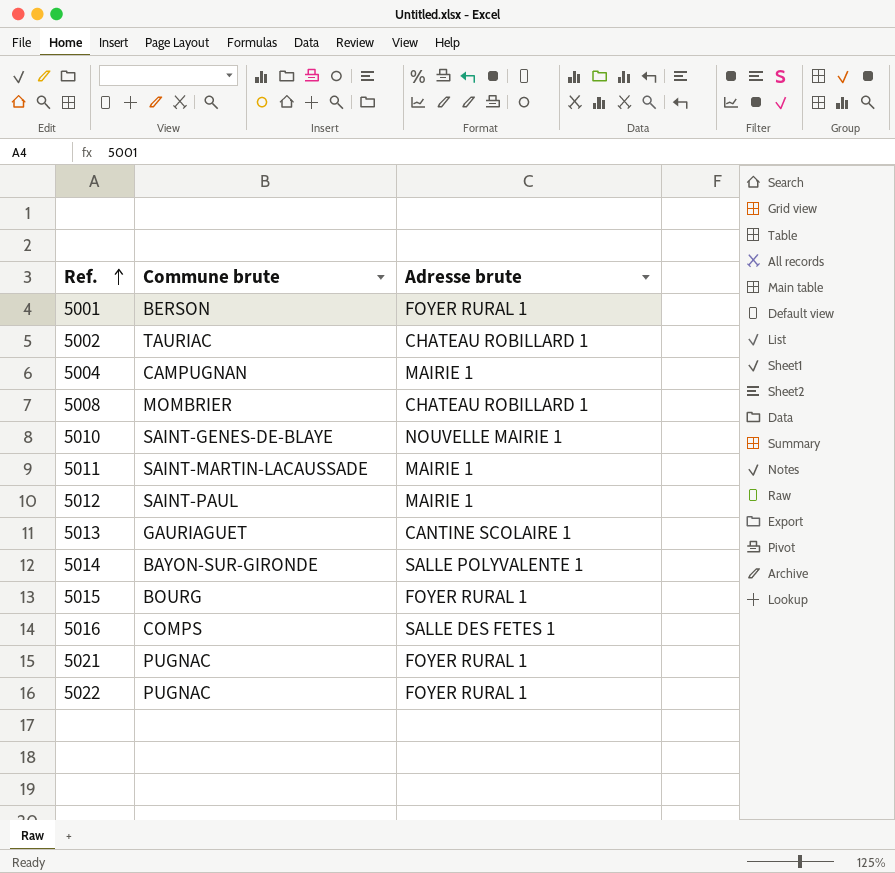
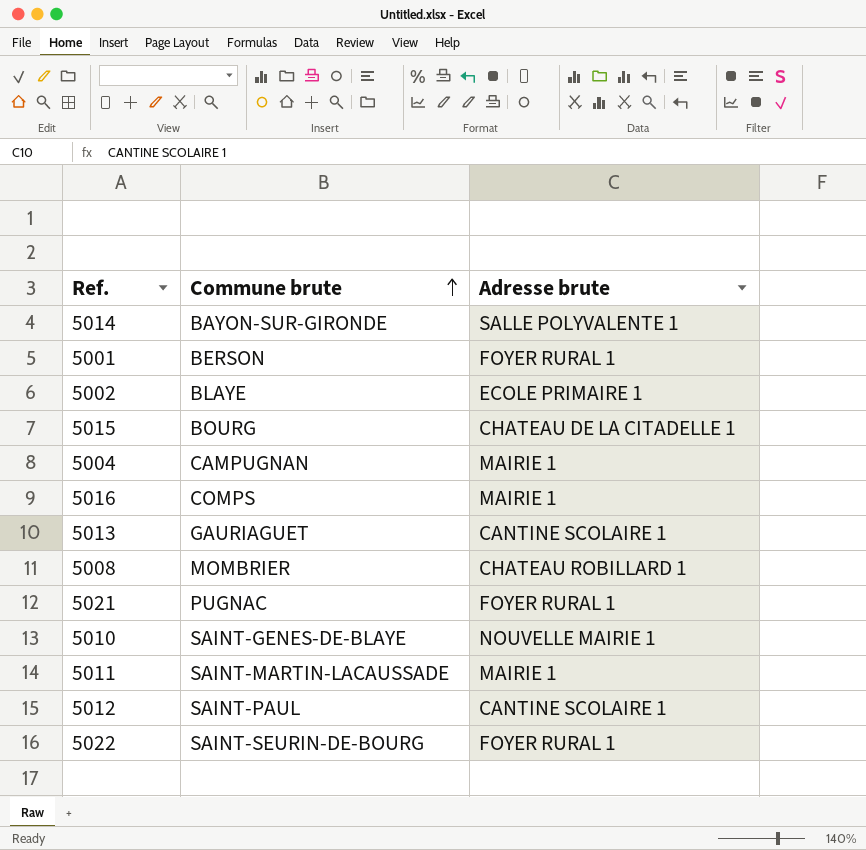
row order: Ref. ascending -> Commune brute ascending
5002 | Commune brute: TAURIAC -> BLAYE
5002 | Adresse brute: CHATEAU ROBILLARD 1 -> ECOLE PRIMAIRE 1
5015 | Adresse brute: FOYER RURAL 1 -> CHATEAU DE LA CITADELLE 1
5016 | Adresse brute: SALLE DES FETES 1 -> MAIRIE 1
5012 | Adresse brute: MAIRIE 1 -> CANTINE SCOLAIRE 1
5022 | Commune brute: PUGNAC -> SAINT-SEURIN-DE-BOURG

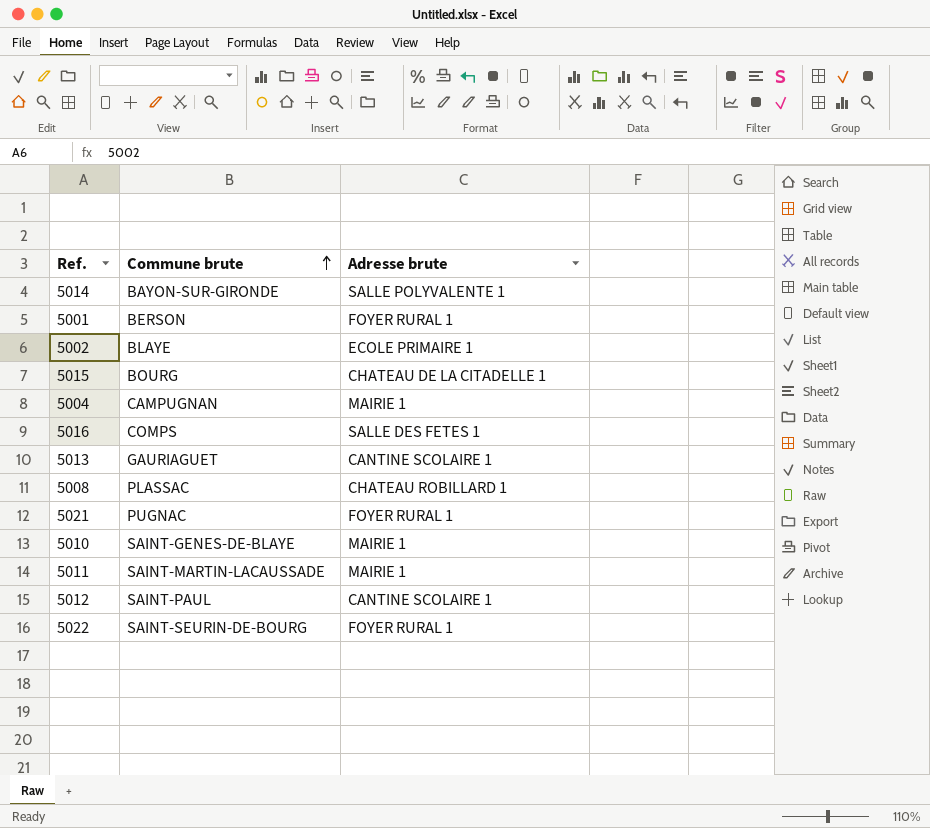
5016 | Adresse brute: MAIRIE 1 -> SALLE DES FETES 1
5008 | Commune brute: MOMBRIER -> PLASSAC
5010 | Adresse brute: NOUVELLE MAIRIE 1 -> MAIRIE 1

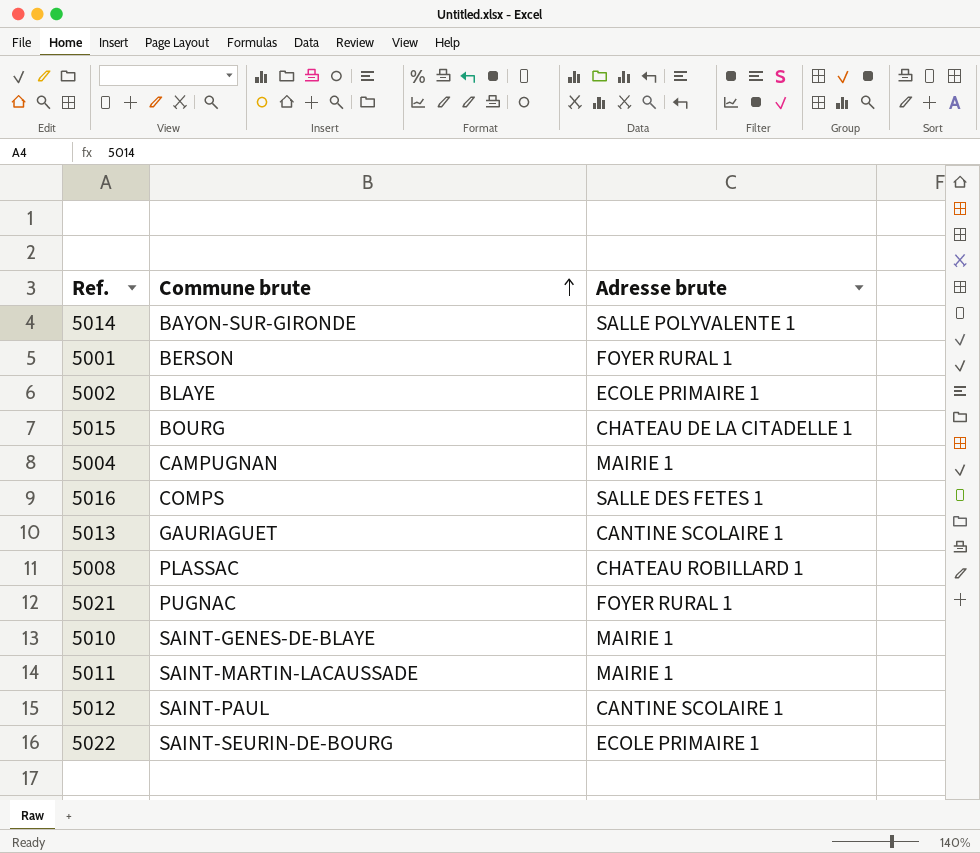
5022 | Adresse brute: FOYER RURAL 1 -> ECOLE PRIMAIRE 1

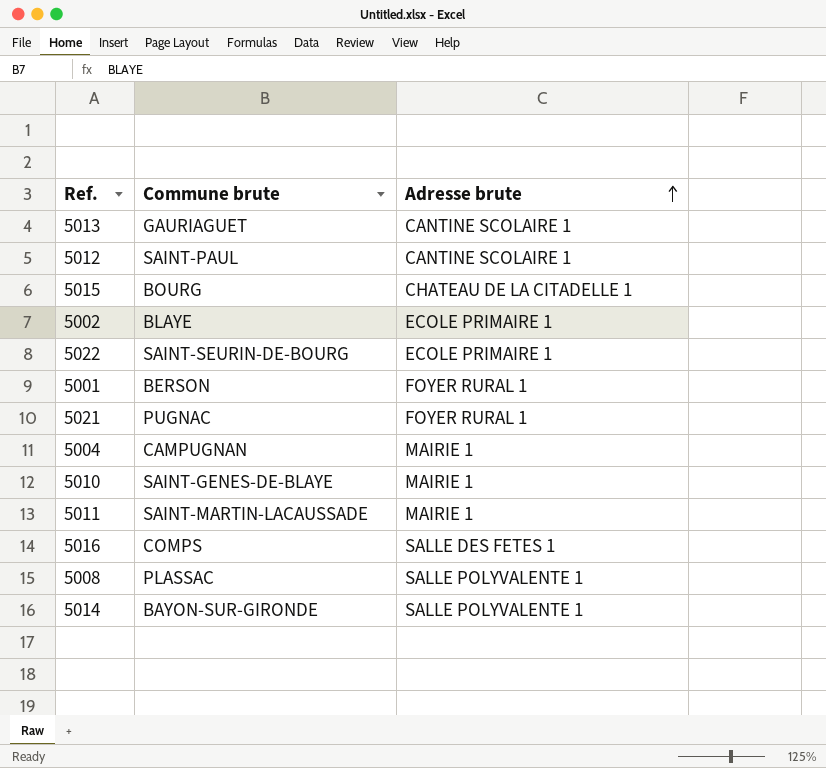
row order: Commune brute ascending -> Adresse brute ascending
5008 | Adresse brute: CHATEAU ROBILLARD 1 -> SALLE POLYVALENTE 1

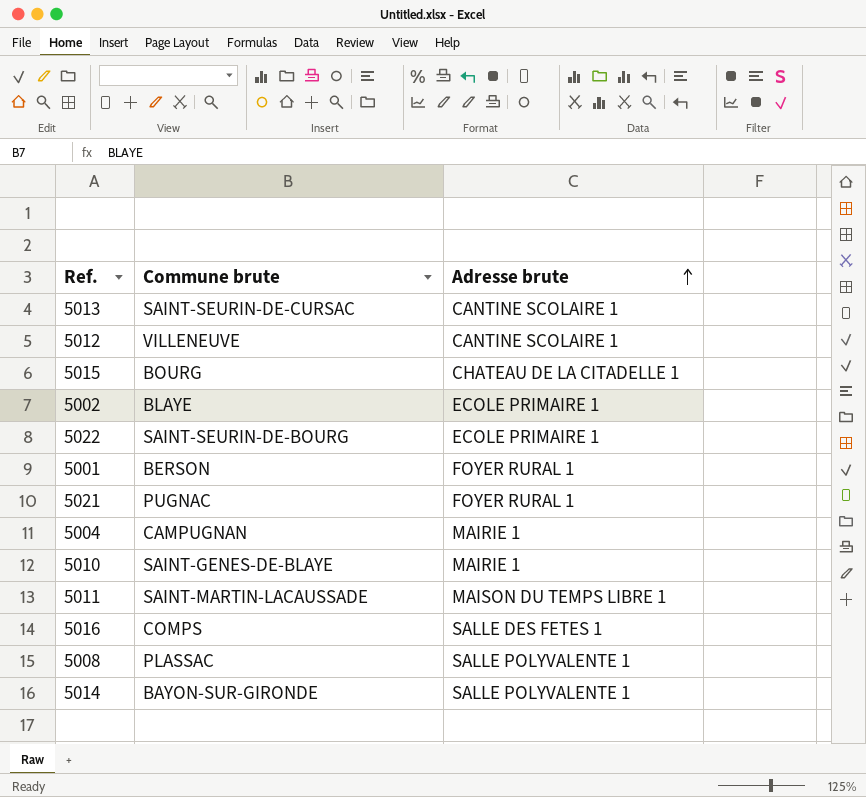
5013 | Commune brute: GAURIAGUET -> SAINT-SEURIN-DE-CURSAC
5012 | Commune brute: SAINT-PAUL -> VILLENEUVE
5011 | Adresse brute: MAIRIE 1 -> MAISON DU TEMPS LIBRE 1

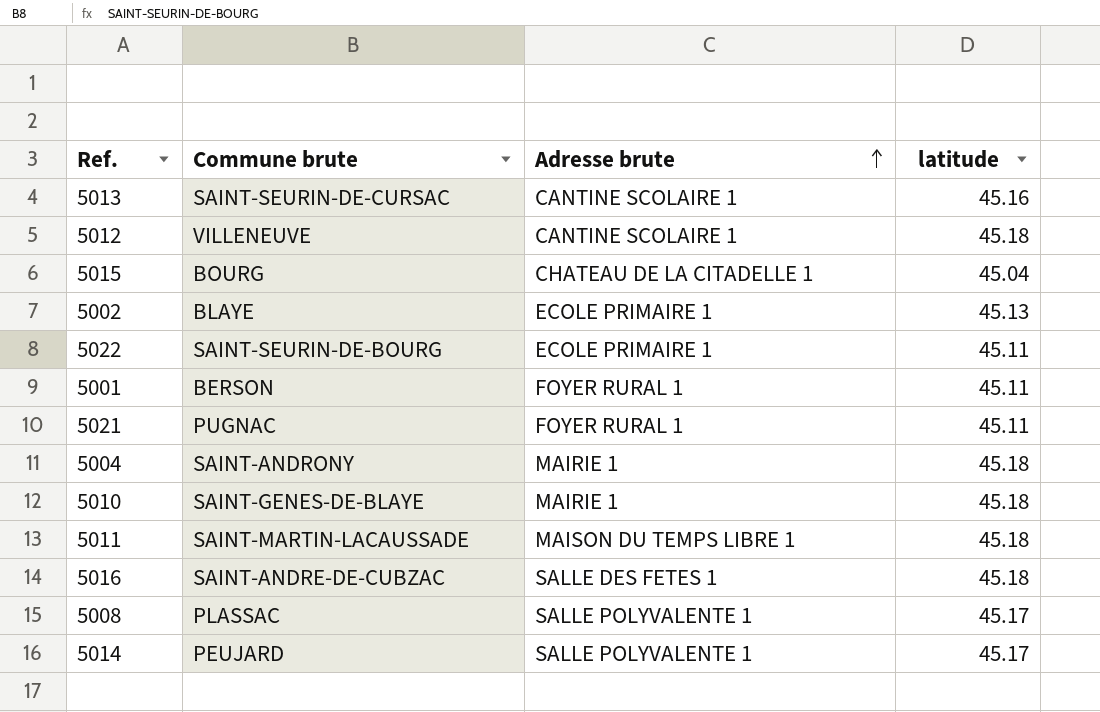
column latitude | position: none -> 4
5004 | Commune brute: CAMPUGNAN -> SAINT-ANDRONY
5016 | Commune brute: COMPS -> SAINT-ANDRE-DE-CUBZAC
5014 | Commune brute: BAYON-SUR-GIRONDE -> PEUJARD

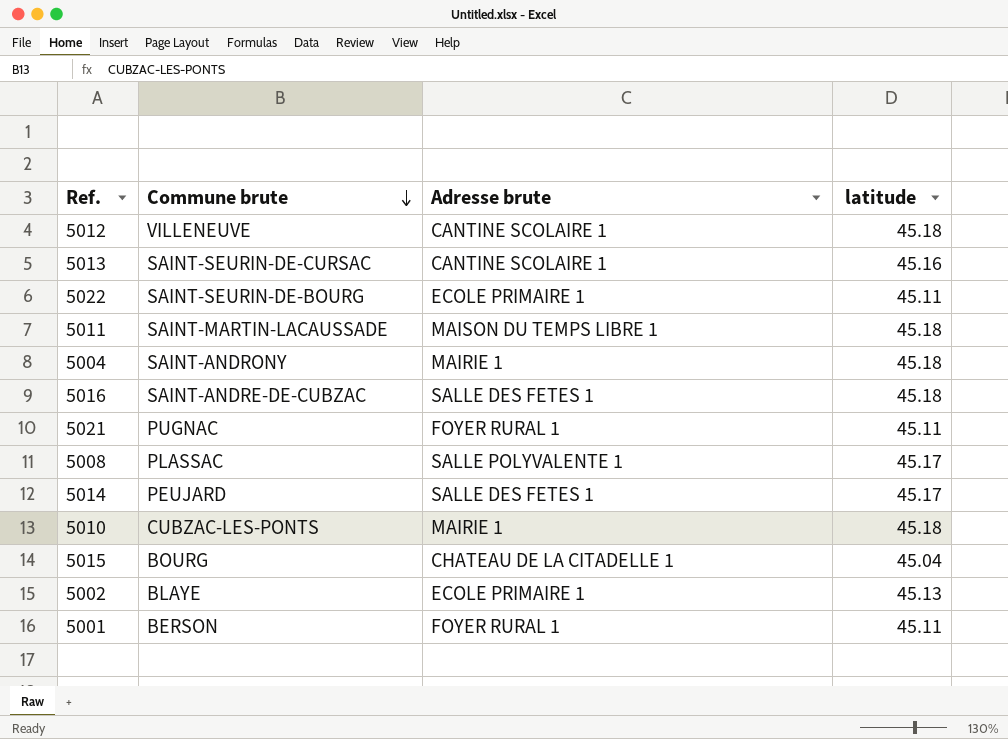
row order: Adresse brute ascending -> Commune brute descending
5014 | Adresse brute: SALLE POLYVALENTE 1 -> SALLE DES FETES 1
5010 | Commune brute: SAINT-GENES-DE-BLAYE -> CUBZAC-LES-PONTS

